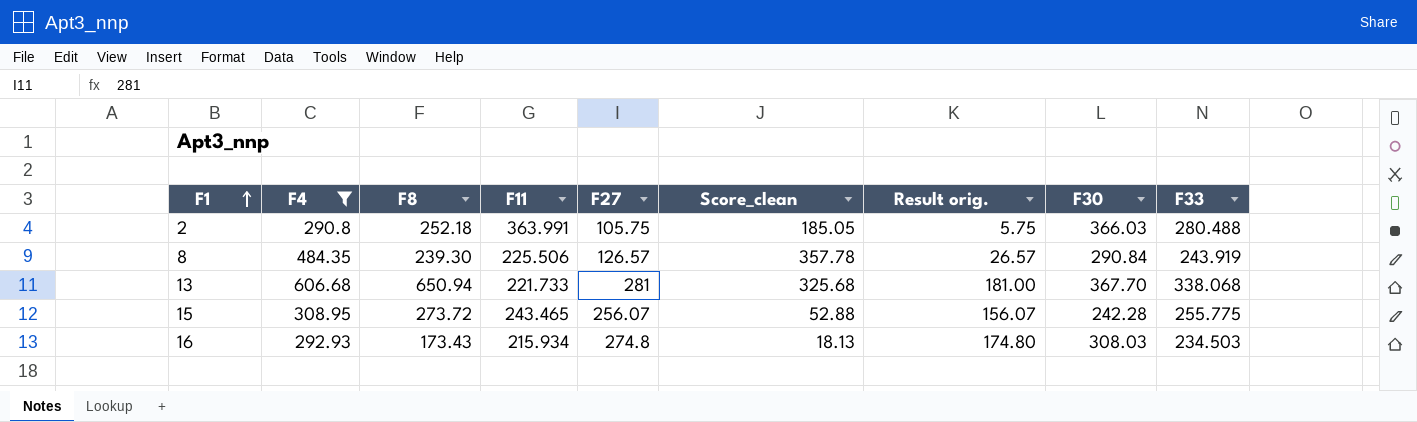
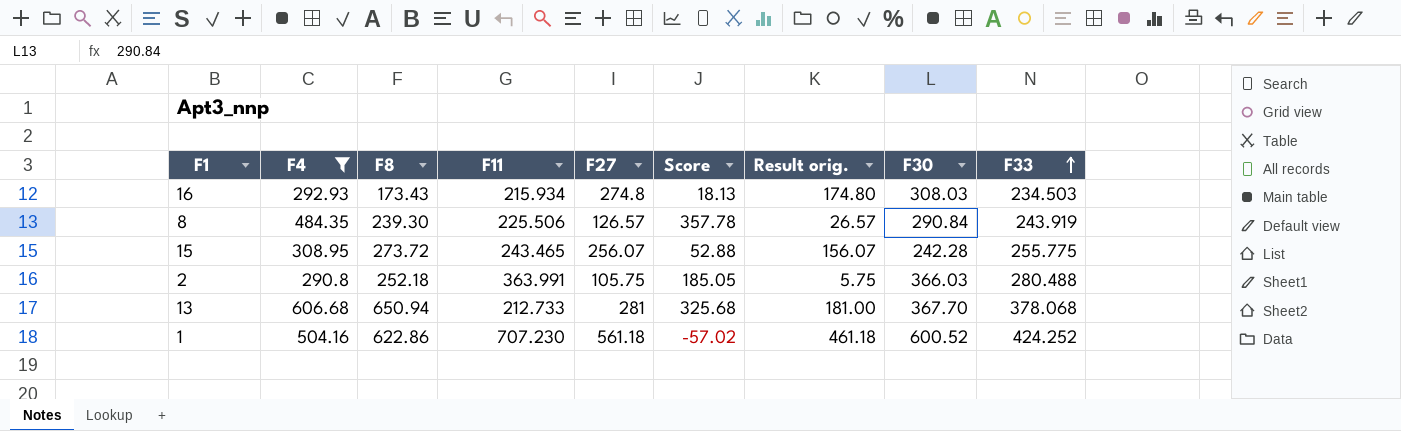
row order: F1 ascending -> F33 ascending
column name: Score_clean -> Score
13 | F11: 221.733 -> 212.733
13 | F33: 338.068 -> 378.068
row 1: none -> 504.16 | 622.86 | 707.230 | 561.18 | -57.02 | 461.18 | 600.52 | 424.252

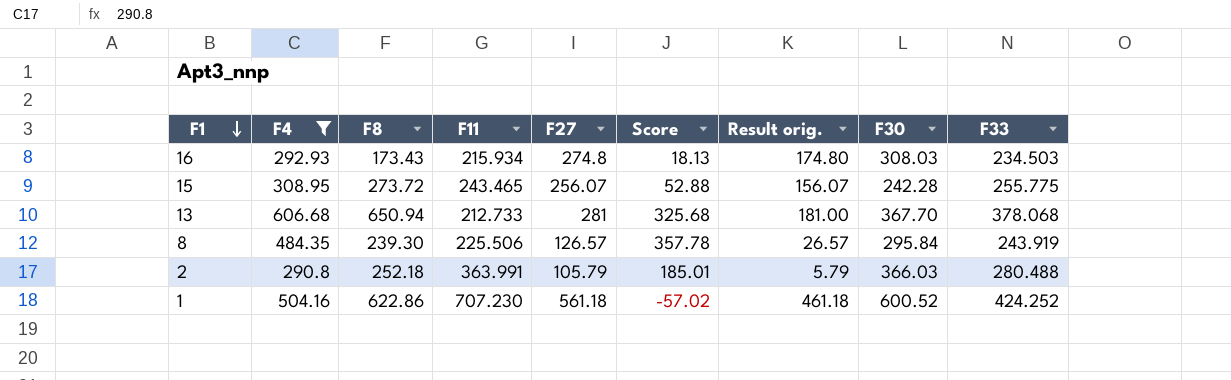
row order: F33 ascending -> F1 descending
8 | F30: 290.84 -> 295.84
2 | F27: 105.75 -> 105.79
2 | Score: 185.05 -> 185.01
2 | Result orig.: 5.75 -> 5.79

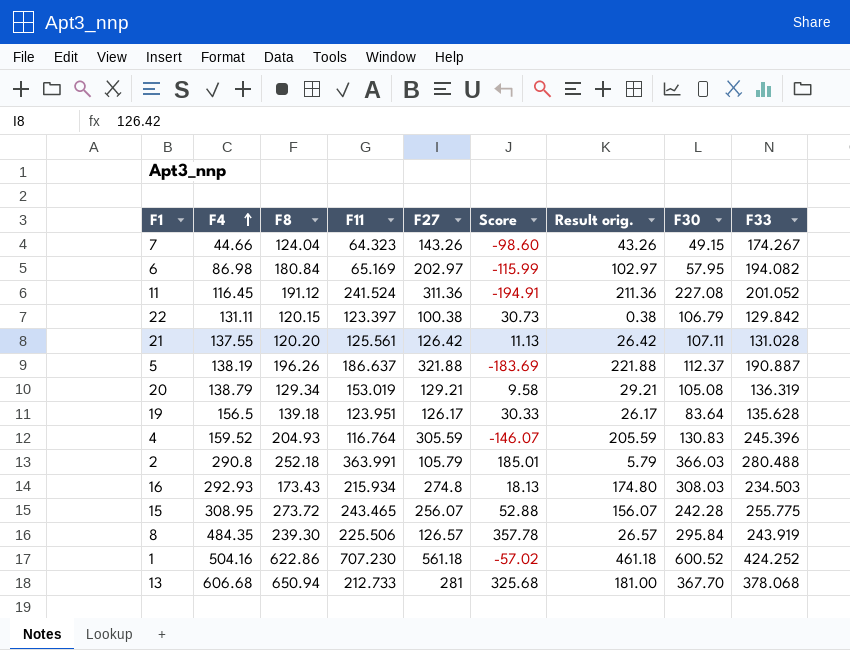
filter: F4 >= 290.8 -> none
row order: F1 descending -> F4 ascending

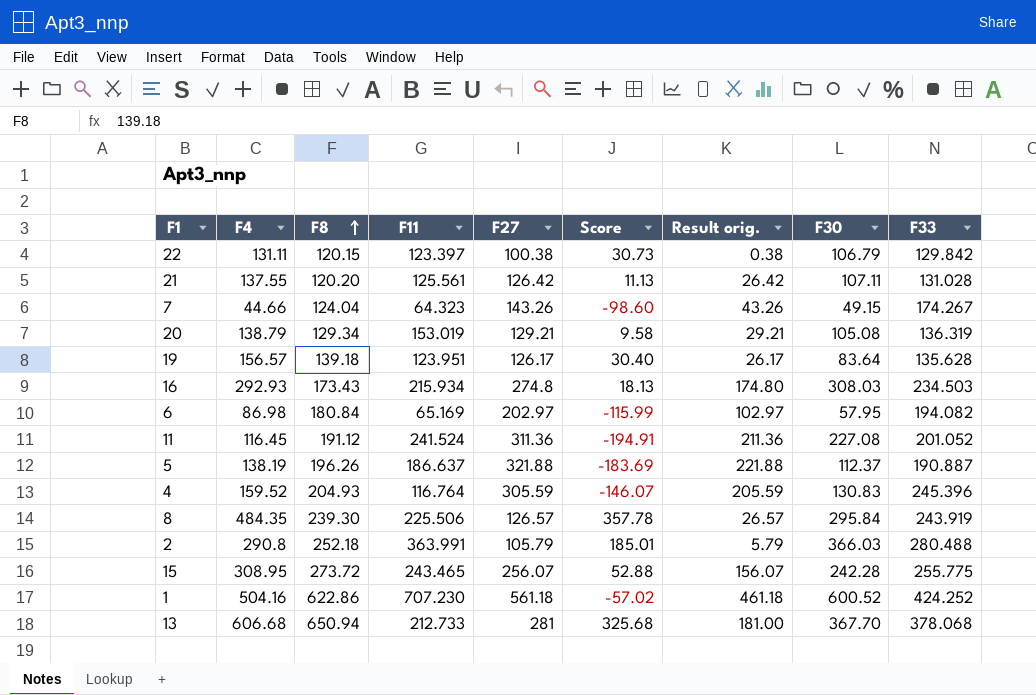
row order: F4 ascending -> F8 ascending
19 | F4: 156.5 -> 156.57
19 | Score: 30.33 -> 30.40

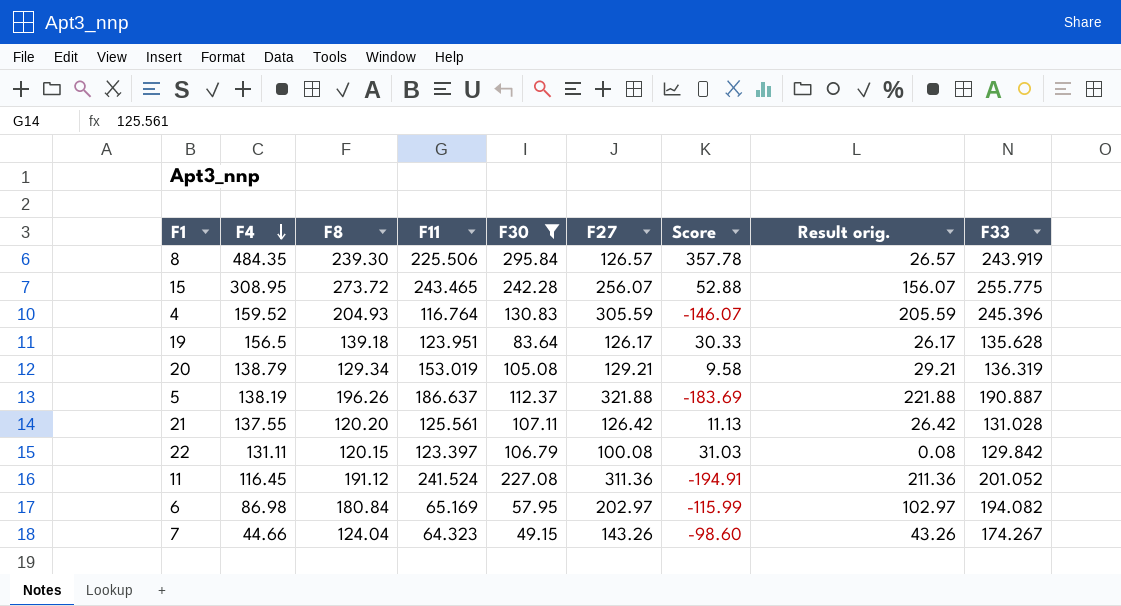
filter: none -> F30 <= 295.84
row order: F8 ascending -> F4 descending
column F30 | position: 8 -> 5
19 | F4: 156.57 -> 156.5
19 | Score: 30.40 -> 30.33
22 | F27: 100.38 -> 100.08
22 | Score: 30.73 -> 31.03
22 | Result orig.: 0.38 -> 0.08

